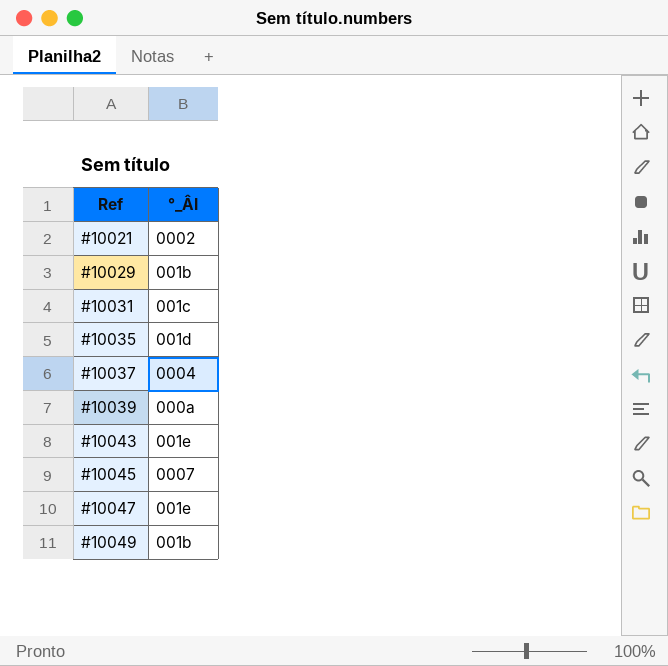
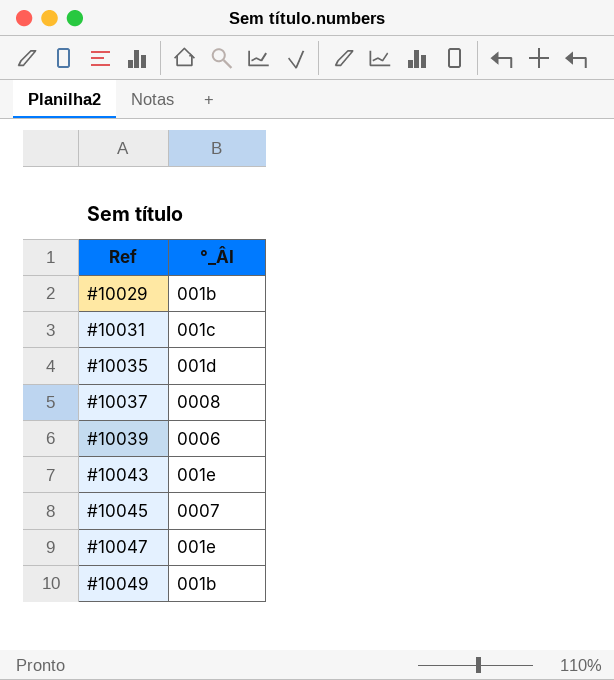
row #10021: 0002 -> none
#10037 | °_ÂI: 0004 -> 0008
#10039 | °_ÂI: 000a -> 0006

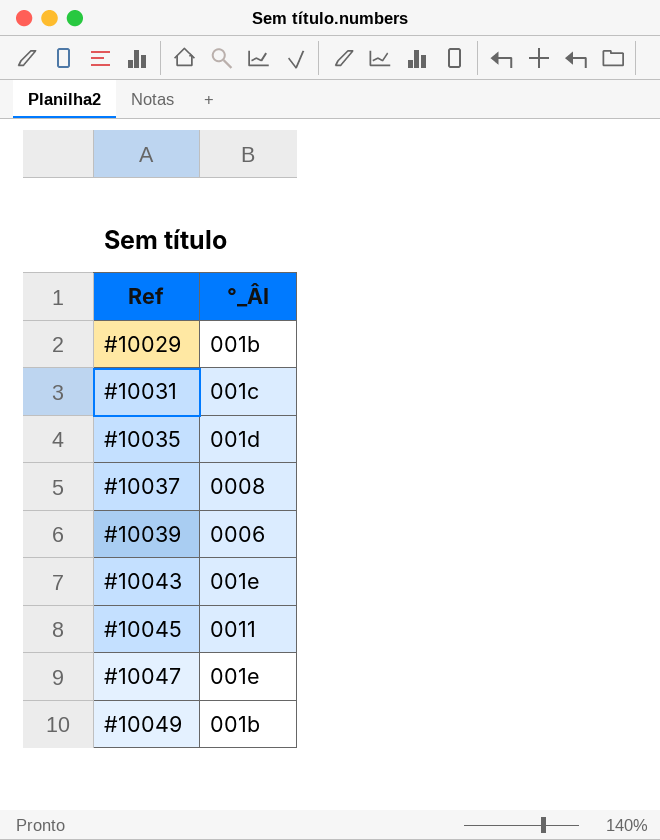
#10045 | °_ÂI: 0007 -> 0011

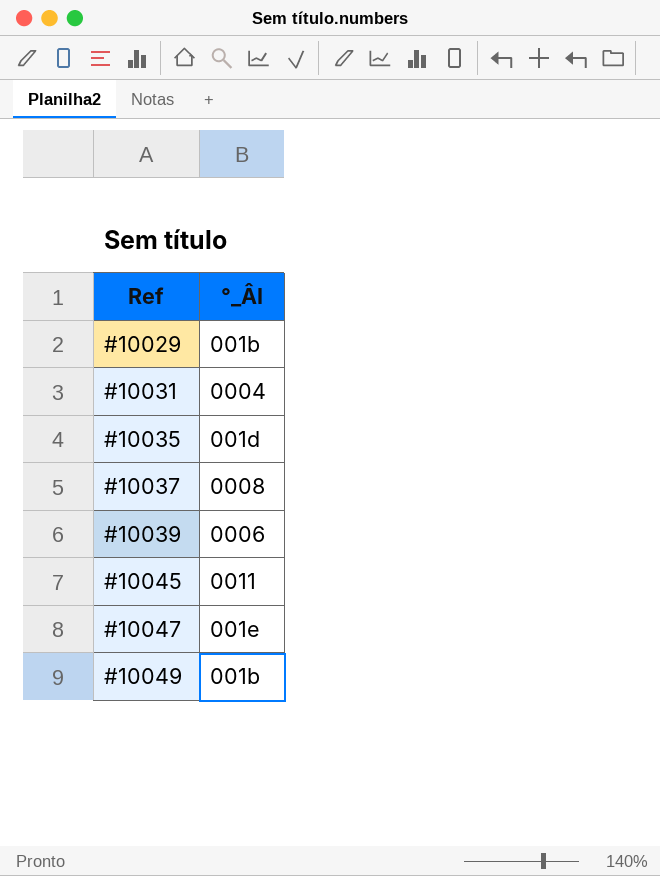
row #10043: 001e -> none
#10031 | °_ÂI: 001c -> 0004

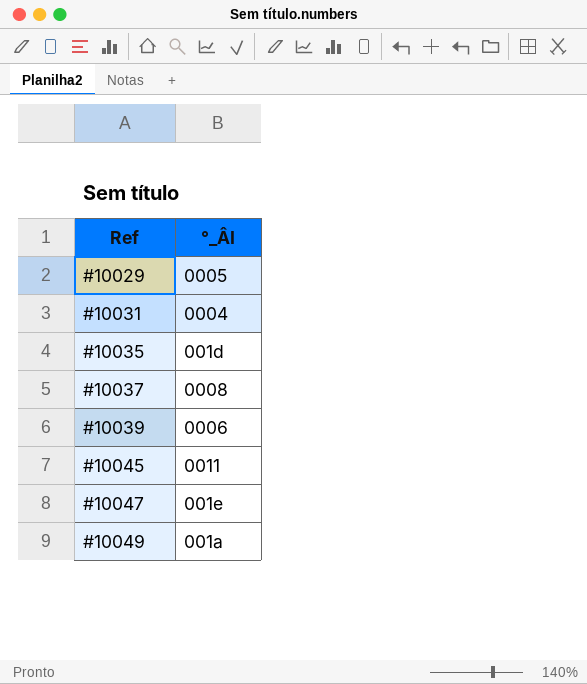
#10029 | °_ÂI: 001b -> 0005
#10049 | °_ÂI: 001b -> 001a

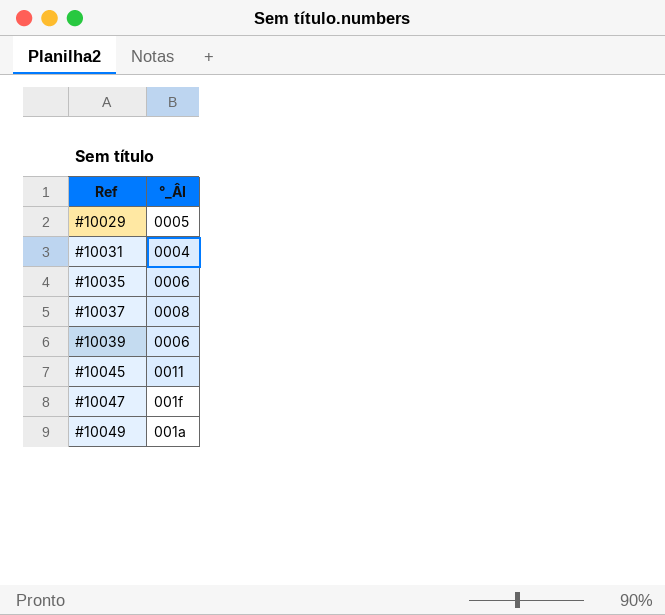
#10035 | °_ÂI: 001d -> 0006
#10047 | °_ÂI: 001e -> 001f

